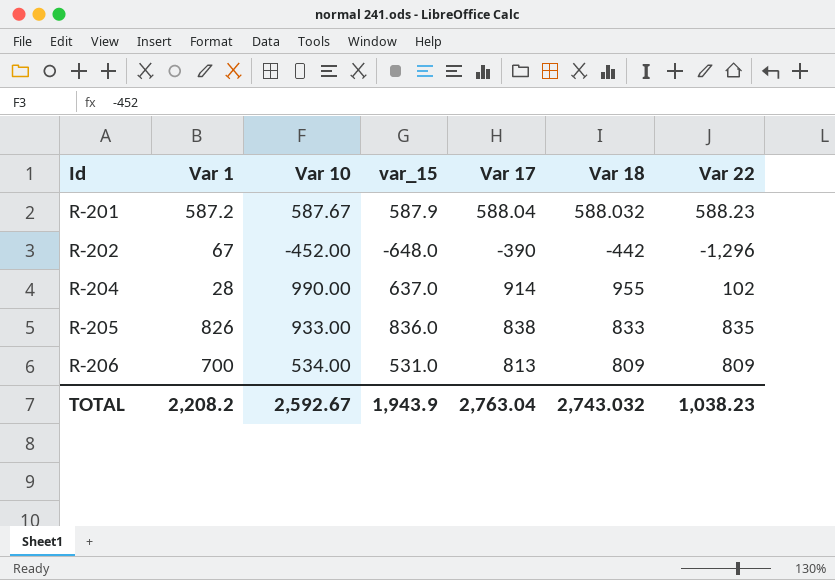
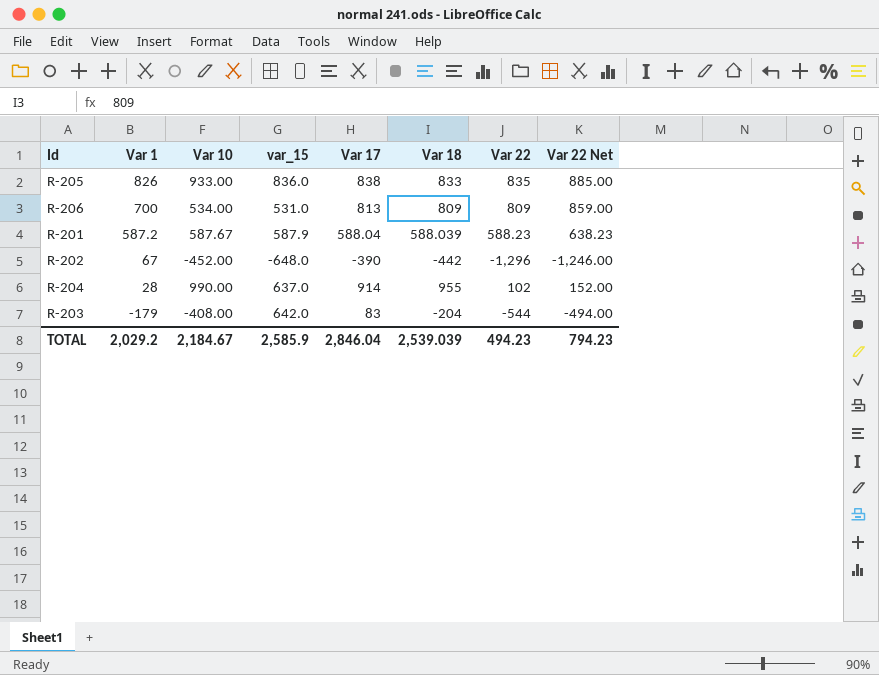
row order: Id ascending -> Var 1 descending
column Var 22 Net | formula: none -> [Var 22] + 50
R-201 | Var 18: 588.032 -> 588.039
row R-203: none -> -179 | -408.00 | 642.0 | 83 | -204 | -544 | -494.00
TOTAL | Var 1: 2,208.2 -> 2,029.2
TOTAL | Var 10: 2,592.67 -> 2,184.67
TOTAL | var_15: 1,943.9 -> 2,585.9
TOTAL | Var 17: 2,763.04 -> 2,846.04
TOTAL | Var 18: 2,743.032 -> 2,539.039
TOTAL | Var 22: 1,038.23 -> 494.23

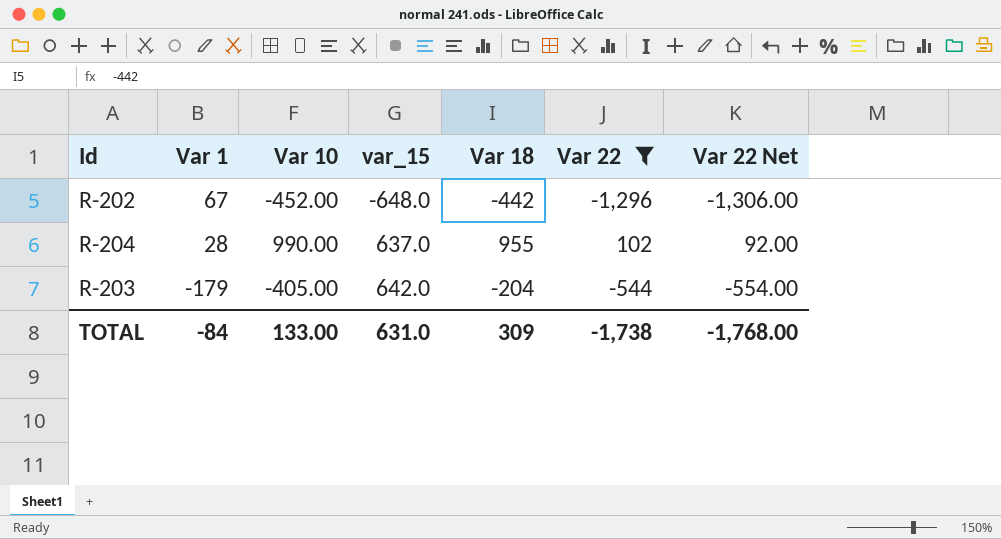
filter: none -> Var 22 <= 102
column Var 17 | position: 5 -> none
column Var 22 Net | formula: [Var 22] + 50 -> [Var 22] - 10
R-203 | Var 10: -408.00 -> -405.00
TOTAL | Var 1: 2,029.2 -> -84
TOTAL | Var 10: 2,184.67 -> 133.00
TOTAL | var_15: 2,585.9 -> 631.0
TOTAL | Var 18: 2,539.039 -> 309
TOTAL | Var 22: 494.23 -> -1,738
TOTAL | Var 22 Net: 794.23 -> -1,768.00

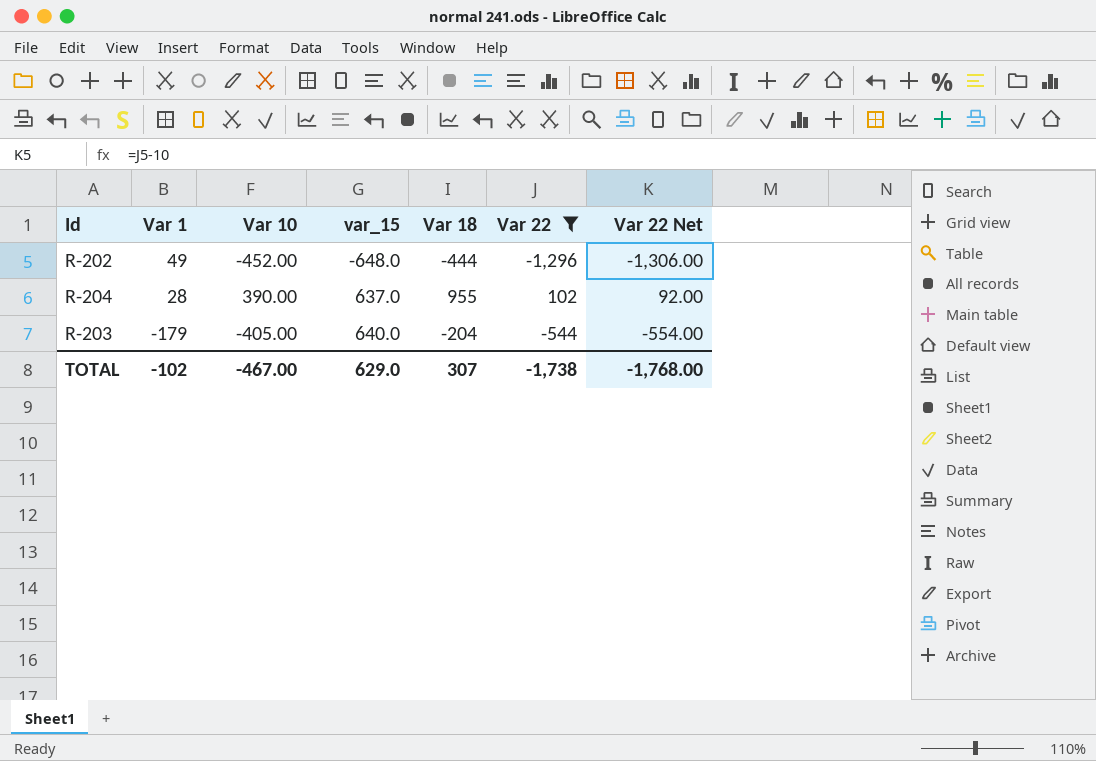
R-202 | Var 1: 67 -> 49
R-202 | Var 18: -442 -> -444
R-204 | Var 10: 990.00 -> 390.00
R-203 | var_15: 642.0 -> 640.0
TOTAL | Var 1: -84 -> -102
TOTAL | Var 10: 133.00 -> -467.00
TOTAL | var_15: 631.0 -> 629.0
TOTAL | Var 18: 309 -> 307

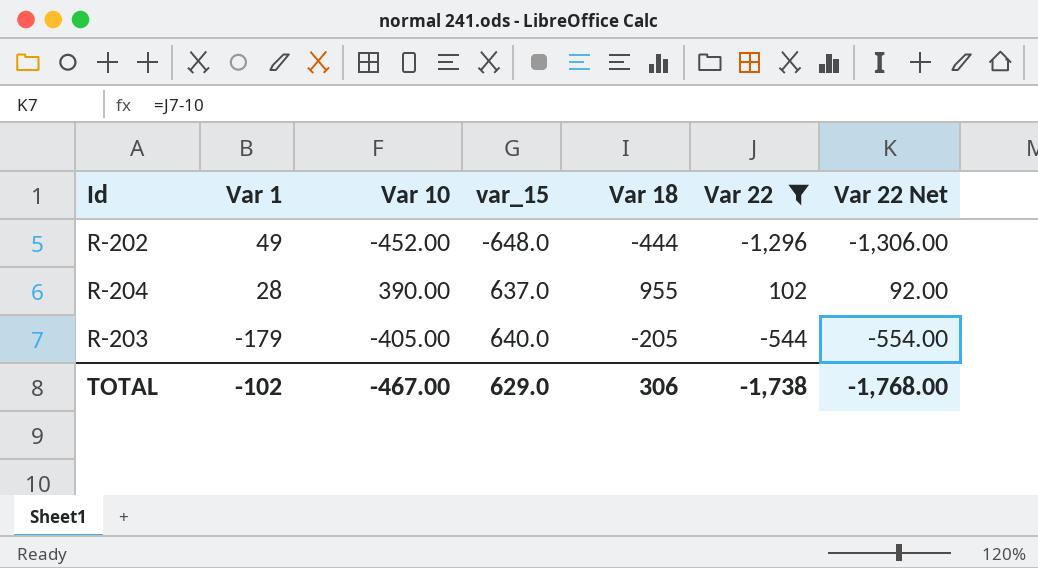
R-203 | Var 18: -204 -> -205
TOTAL | Var 18: 307 -> 306

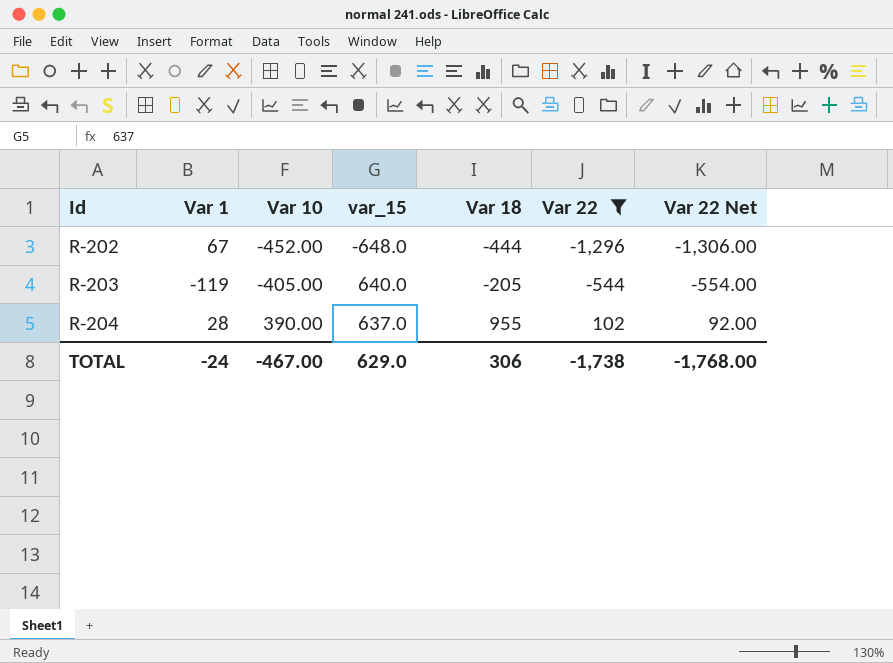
row order: Var 1 descending -> Id ascending
R-202 | Var 1: 49 -> 67
R-203 | Var 1: -179 -> -119
TOTAL | Var 1: -102 -> -24

